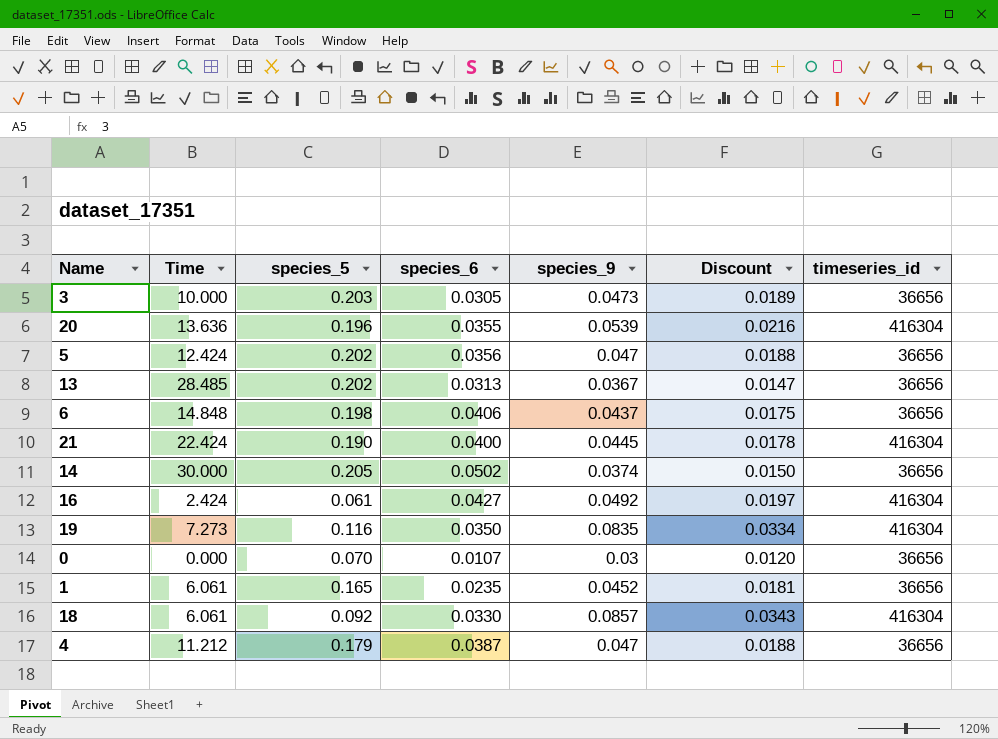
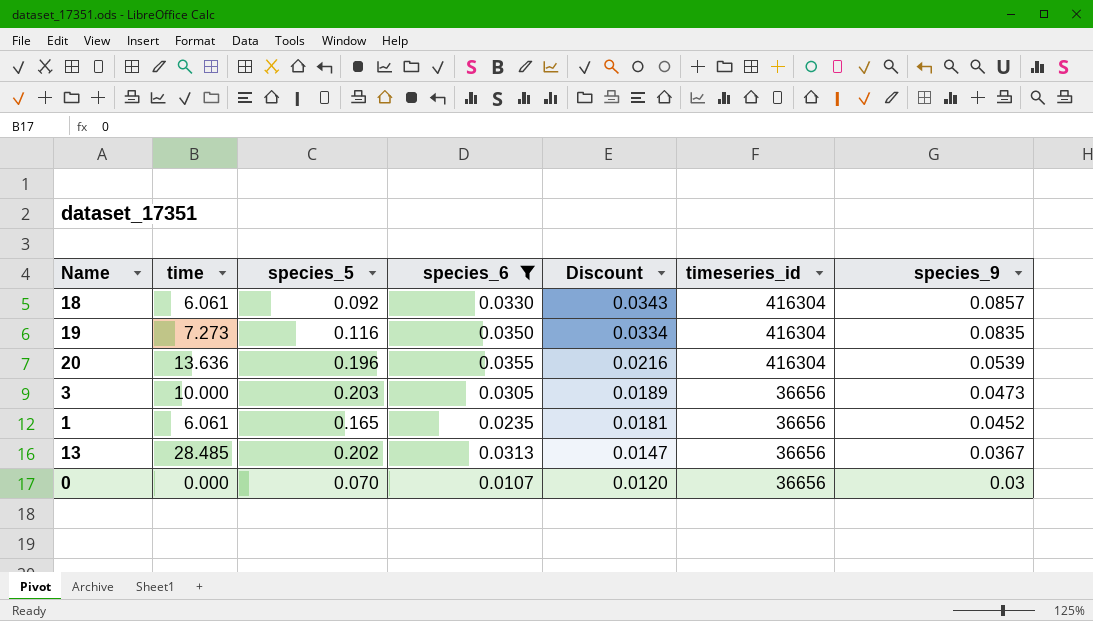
filter: none -> species_6 <= 0.0355
row order: none -> Discount descending
column name: Time -> time
column species_9 | position: 5 -> 7

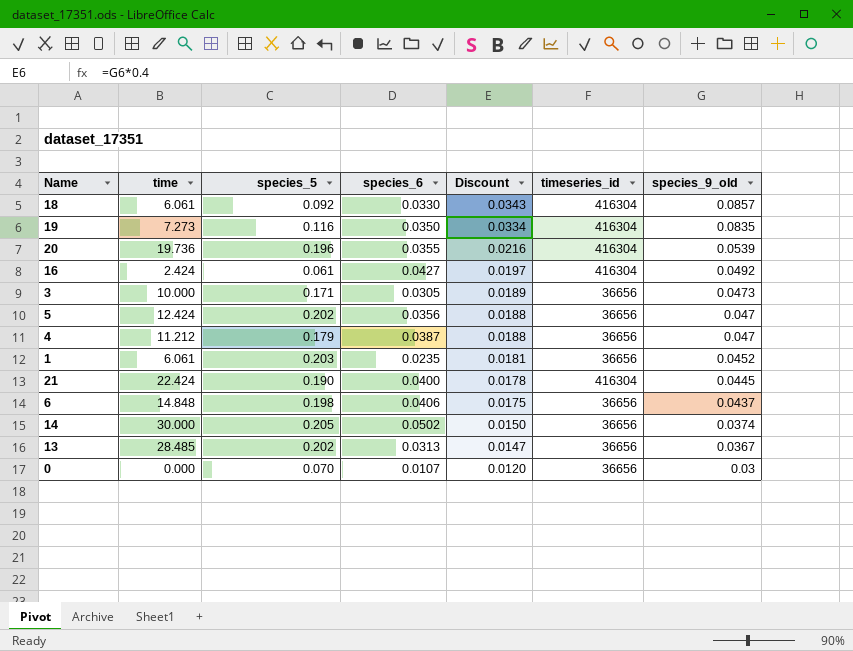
filter: species_6 <= 0.0355 -> none
column name: species_9 -> species_9_old
20 | time: 13.636 -> 19.736
3 | species_5: 0.203 -> 0.171
1 | species_5: 0.165 -> 0.203

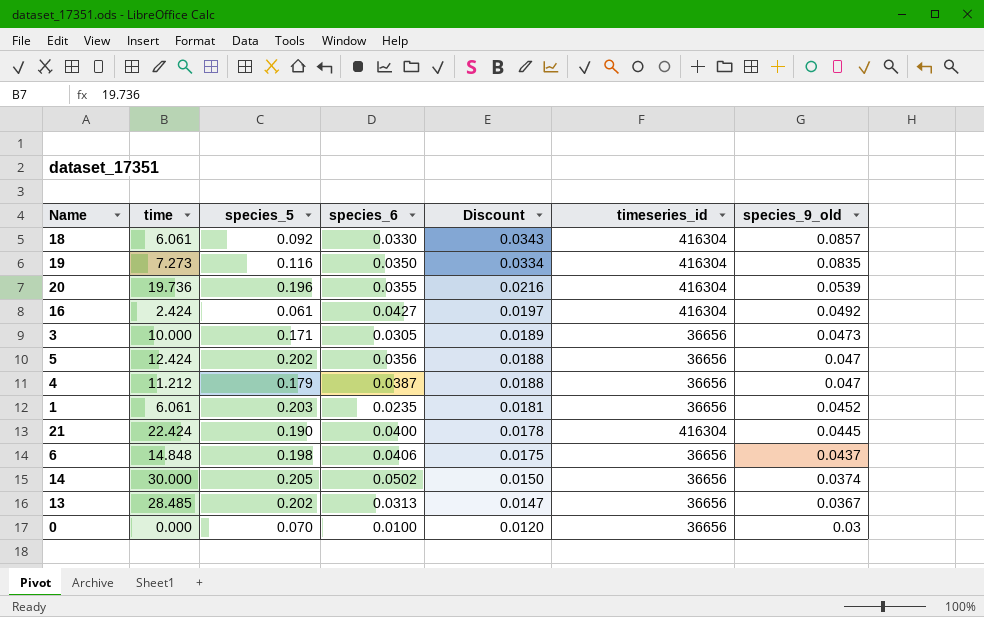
0 | species_6: 0.0107 -> 0.0100

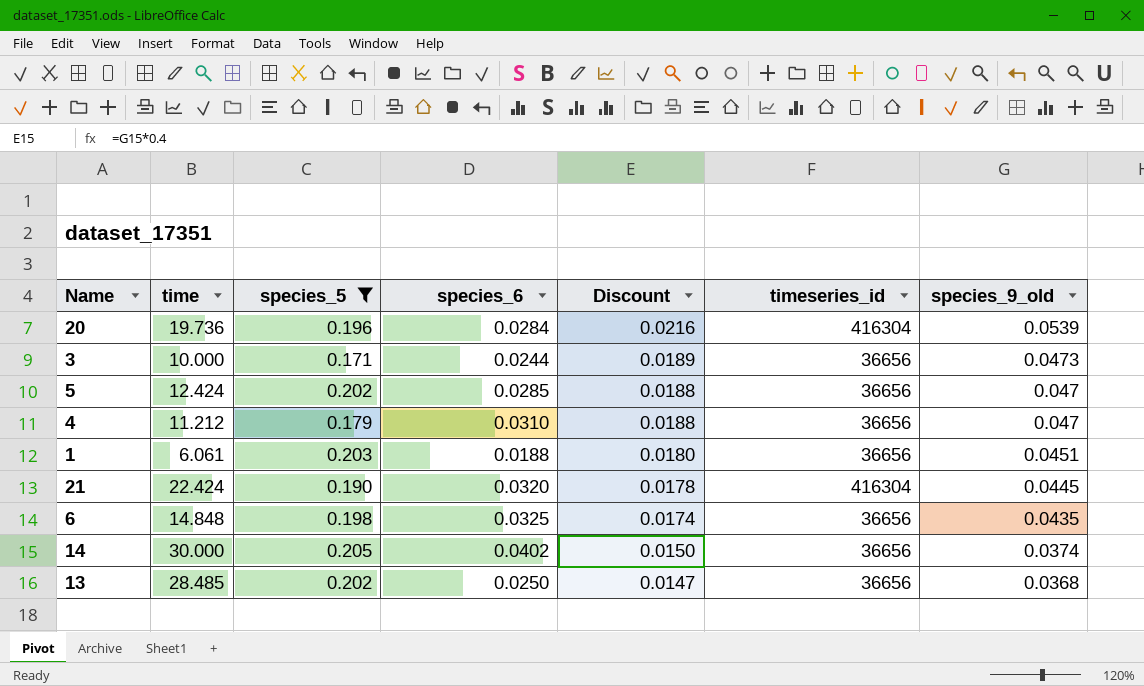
filter: none -> species_5 >= 0.171
20 | species_6: 0.0355 -> 0.0284
3 | species_6: 0.0305 -> 0.0244
5 | species_6: 0.0356 -> 0.0285
4 | species_6: 0.0387 -> 0.0310
1 | species_6: 0.0235 -> 0.0188
1 | Discount: 0.0181 -> 0.0180
1 | species_9_old: 0.0452 -> 0.0451
21 | species_6: 0.0400 -> 0.0320
6 | species_6: 0.0406 -> 0.0325
6 | Discount: 0.0175 -> 0.0174
6 | species_9_old: 0.0437 -> 0.0435
14 | species_6: 0.0502 -> 0.0402
13 | species_6: 0.0313 -> 0.0250
13 | species_9_old: 0.0367 -> 0.0368

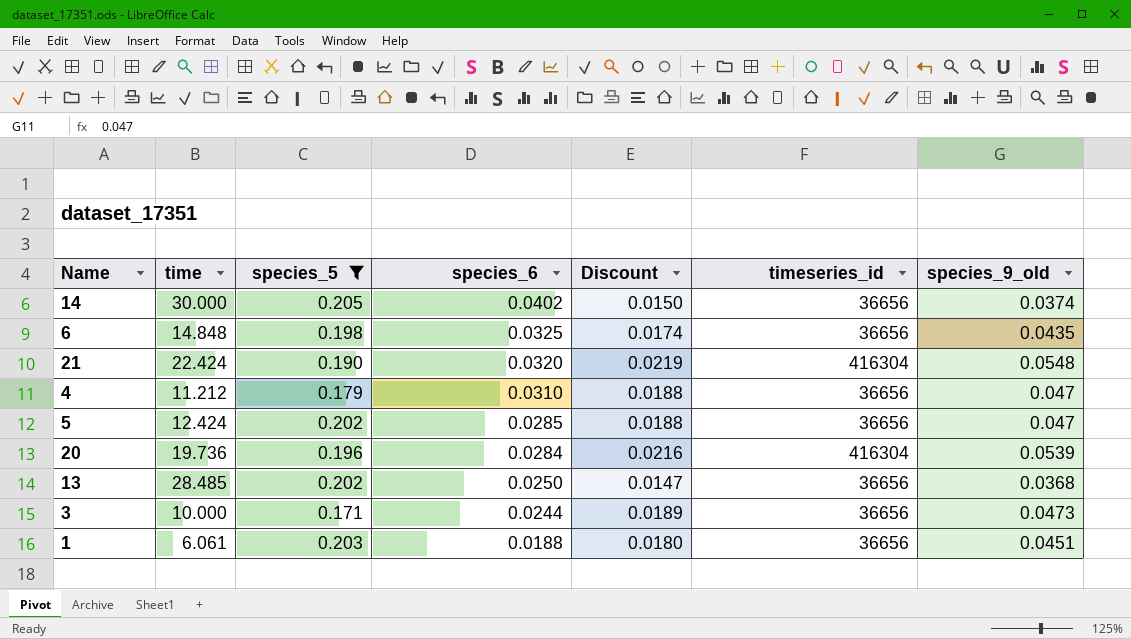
row order: Discount descending -> species_6 descending
21 | Discount: 0.0178 -> 0.0219
21 | species_9_old: 0.0445 -> 0.0548

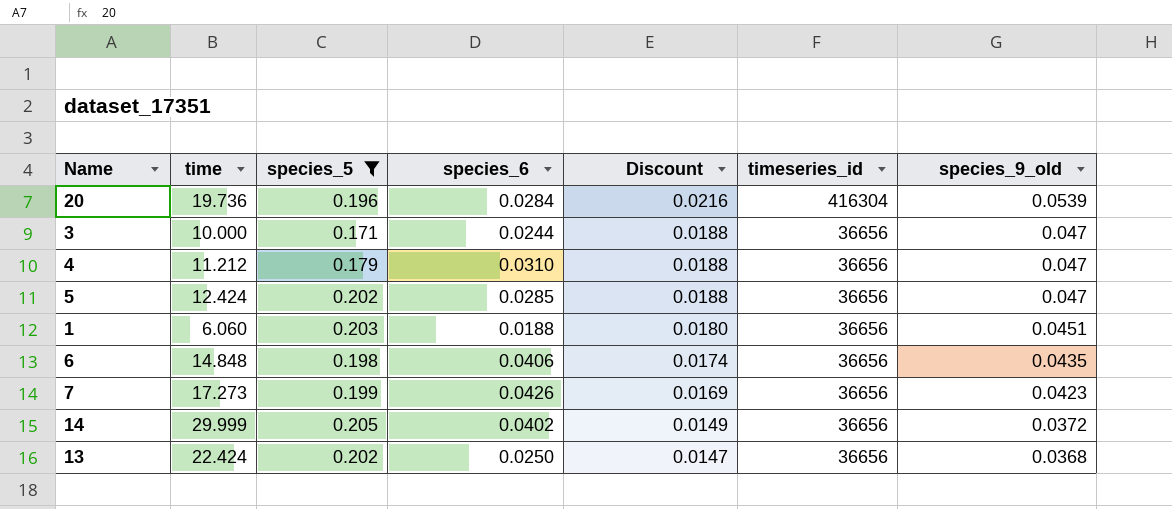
row order: species_6 descending -> Discount descending
row 21: 22.424 | 0.190 | 0.0320 | 0.0219 | 416304 | 0.0548 -> none
3 | Discount: 0.0189 -> 0.0188
3 | species_9_old: 0.0473 -> 0.047
1 | time: 6.061 -> 6.060
6 | species_6: 0.0325 -> 0.0406
row 7: none -> 17.273 | 0.199 | 0.0426 | 0.0169 | 36656 | 0.0423
14 | time: 30.000 -> 29.999
14 | Discount: 0.0150 -> 0.0149
14 | species_9_old: 0.0374 -> 0.0372
13 | time: 28.485 -> 22.424

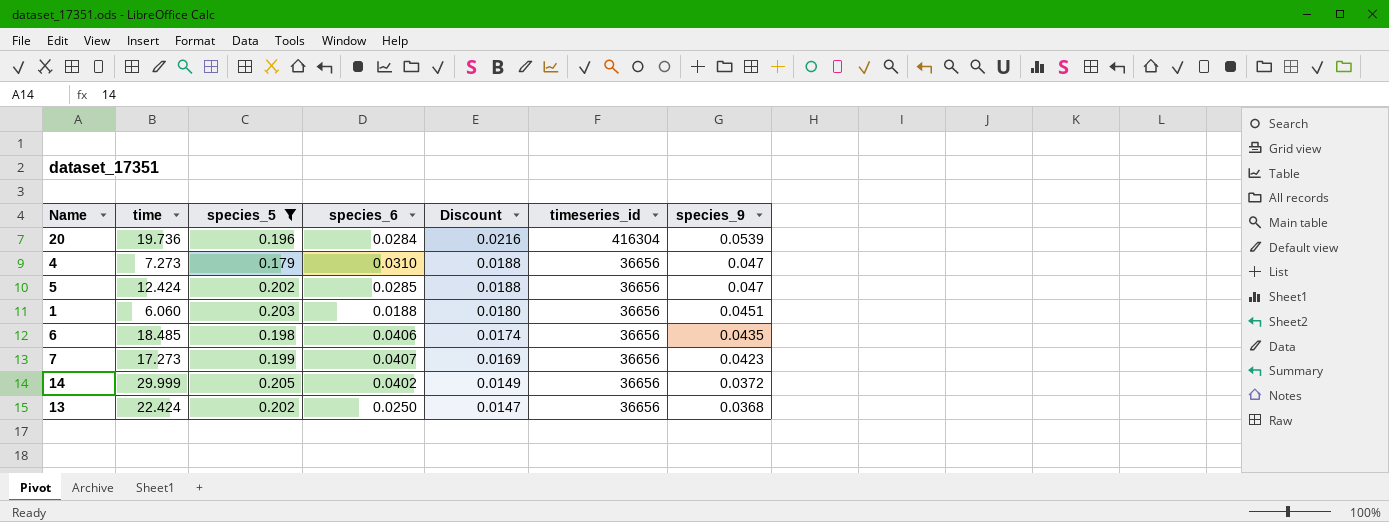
column name: species_9_old -> species_9
row 3: 10.000 | 0.171 | 0.0244 | 0.0188 | 36656 | 0.047 -> none
4 | time: 11.212 -> 7.273
6 | time: 14.848 -> 18.485
7 | species_6: 0.0426 -> 0.0407

